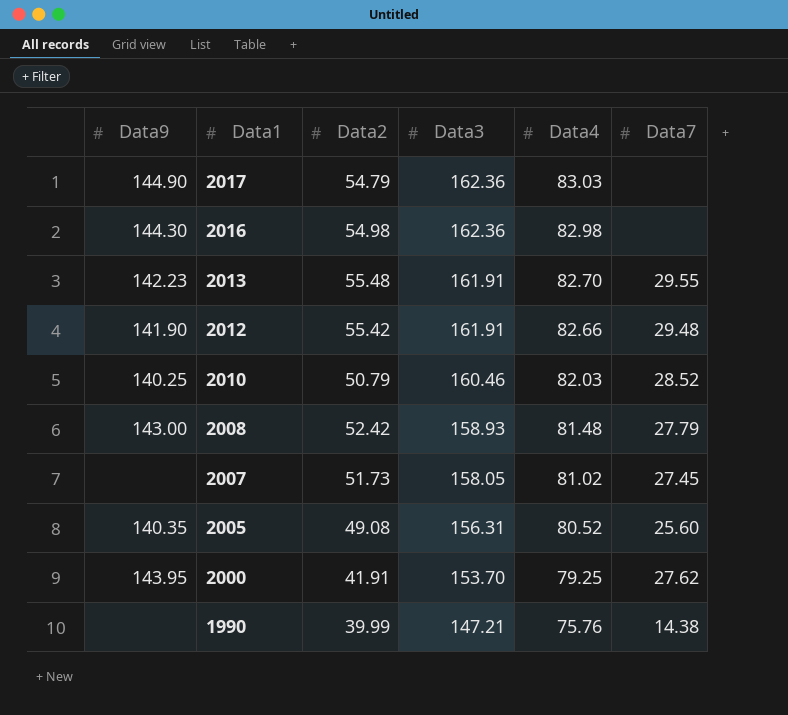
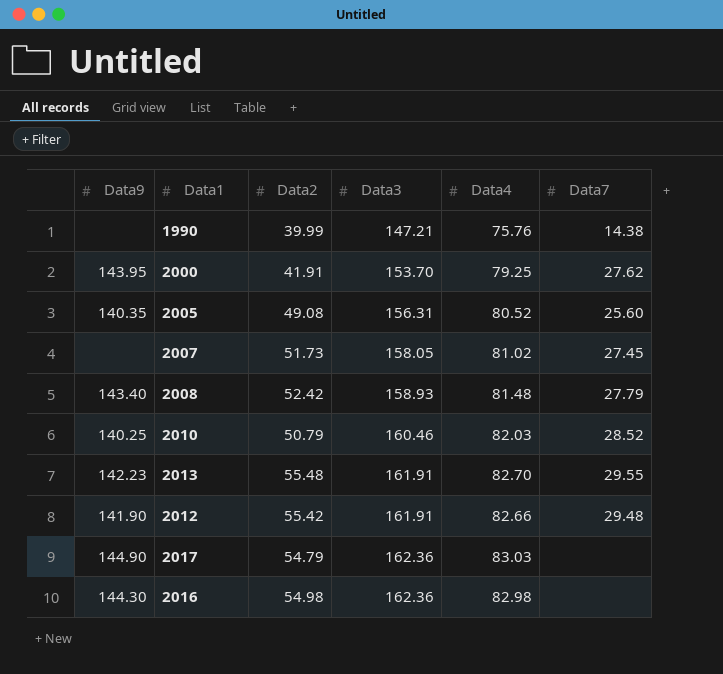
row order: Data1 descending -> Data3 ascending
2008 | Data9: 143.00 -> 143.40

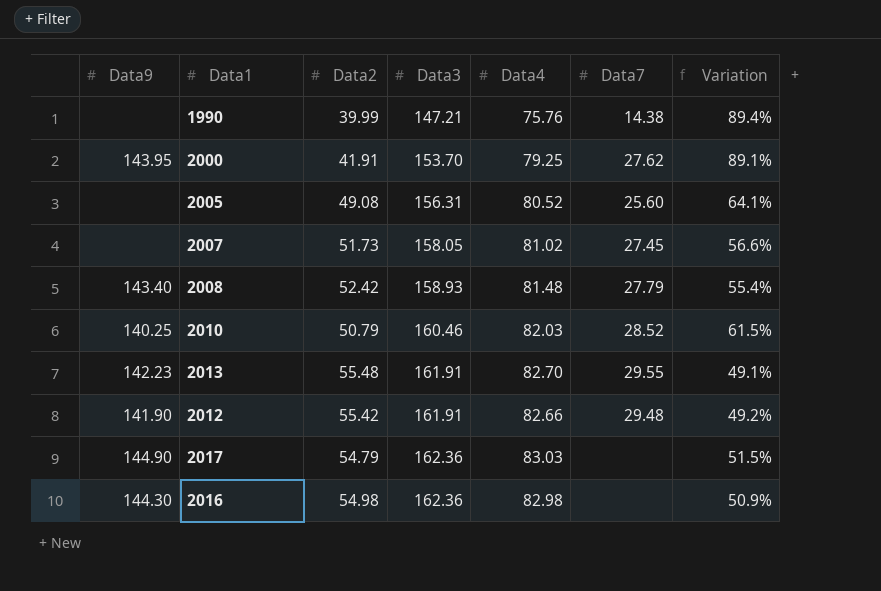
column Variation | formula: none -> ([Data4] - [Data2]) / [Data2]
2005 | Data9: 140.35 -> none

